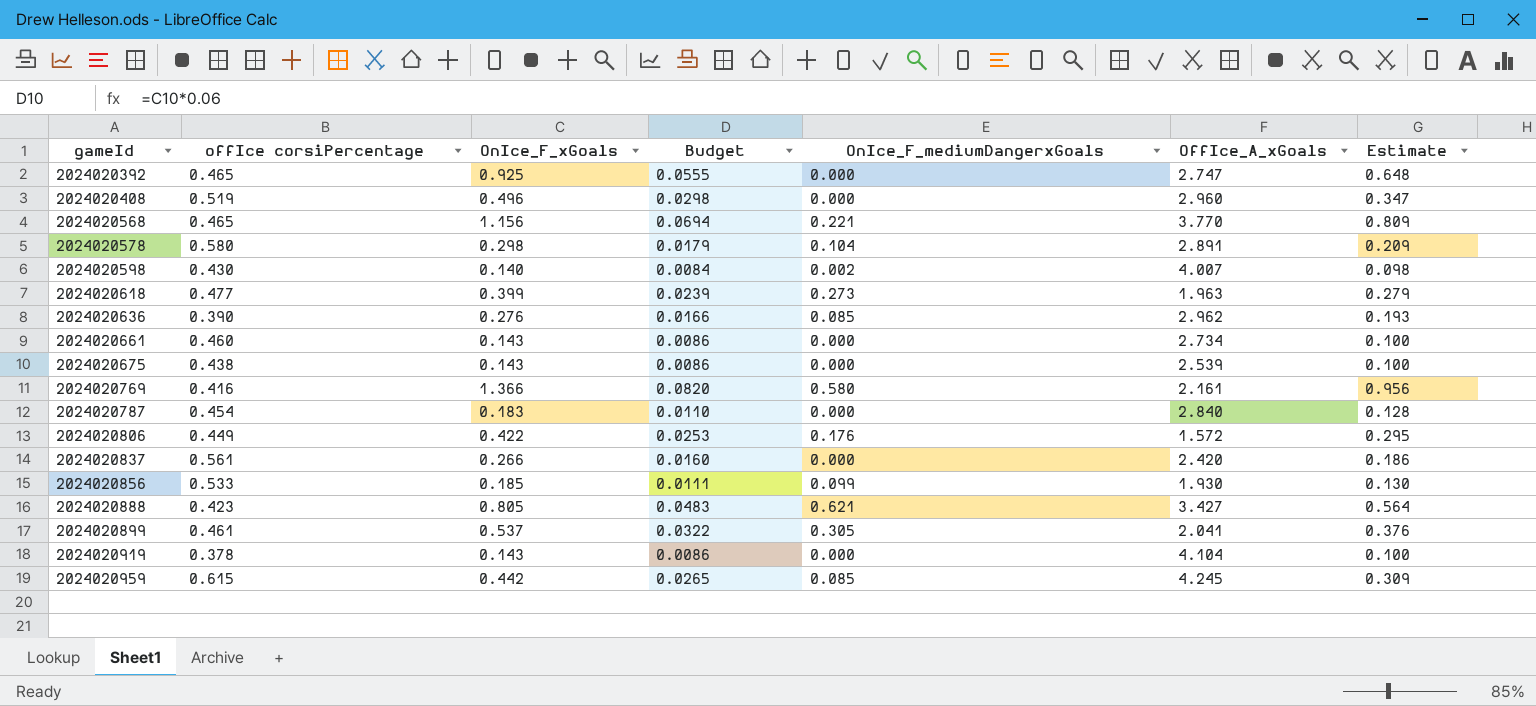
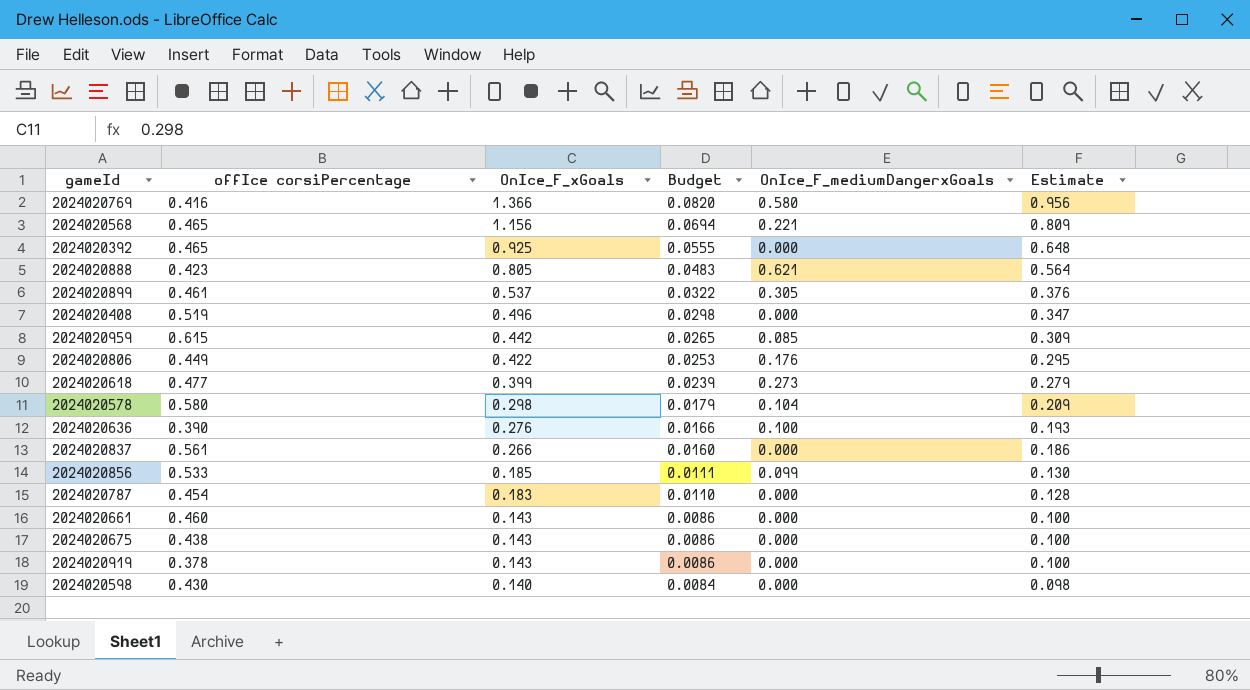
row order: gameId ascending -> OnIce_F_xGoals descending
column OffIce_A_xGoals | position: 6 -> none
2024020636 | OnIce_F_mediumDangerxGoals: 0.085 -> 0.100
2024020598 | OnIce_F_mediumDangerxGoals: 0.002 -> 0.000

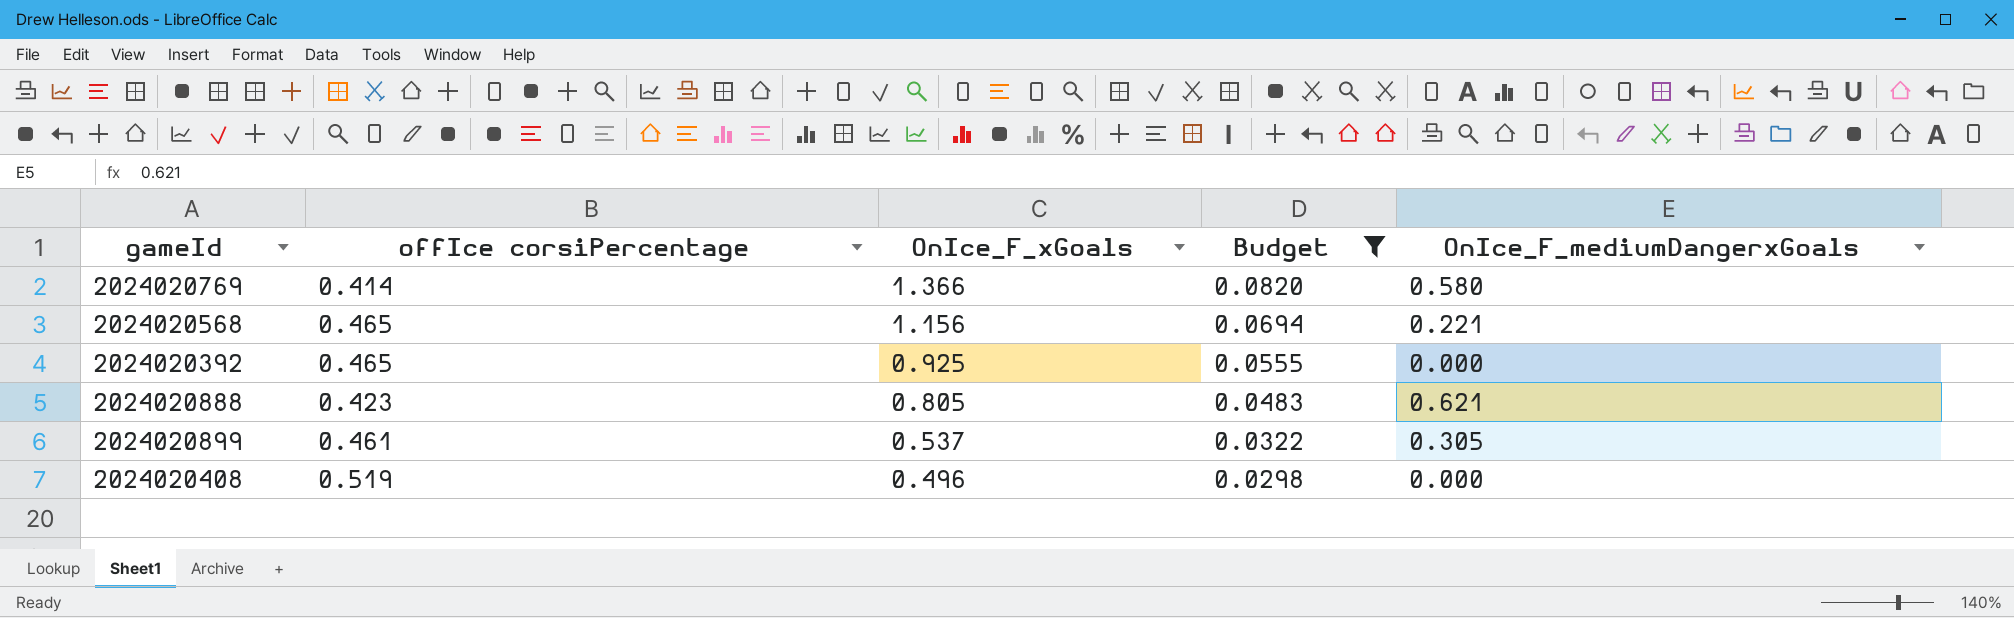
filter: none -> Budget >= 0.0298
column Estimate | formula: [OnIce_F_xGoals] * 0.7 -> none
2024020769 | offIce corsiPercentage: 0.416 -> 0.414

